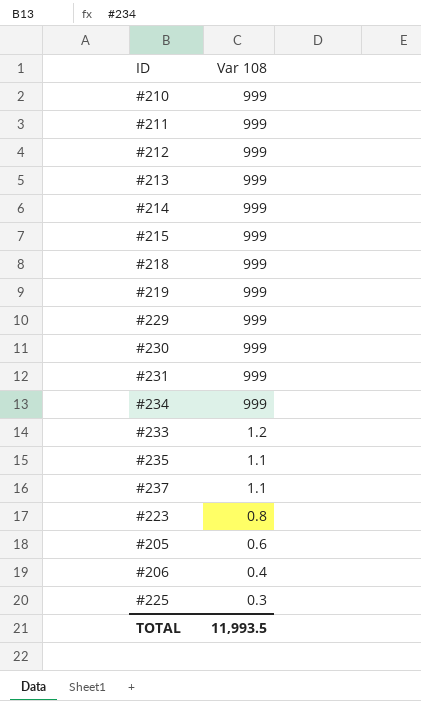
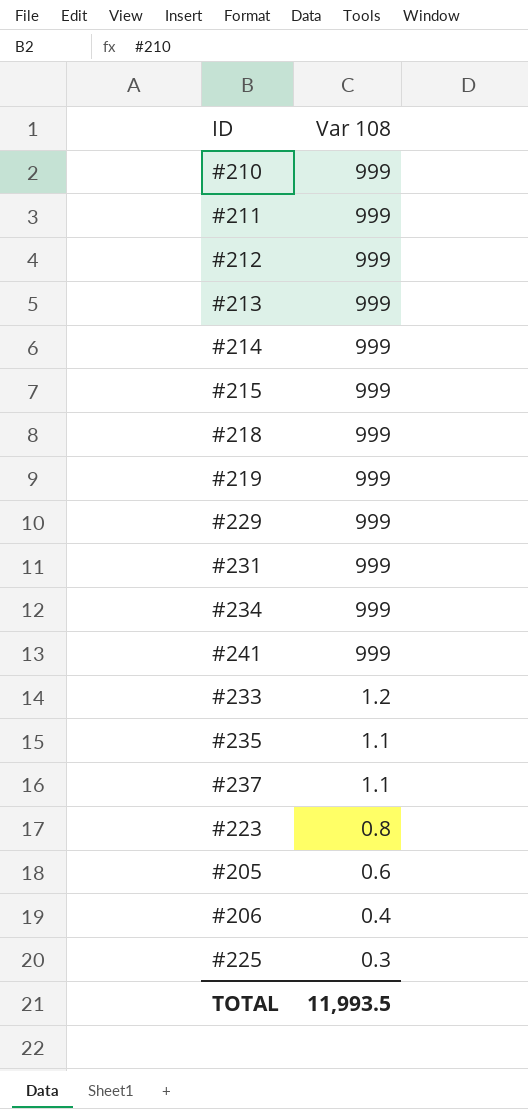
row #230: 999 -> none
row #241: none -> 999

